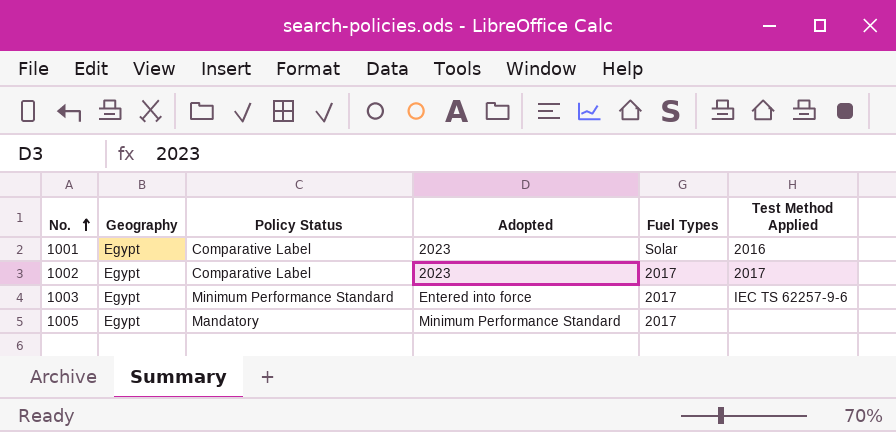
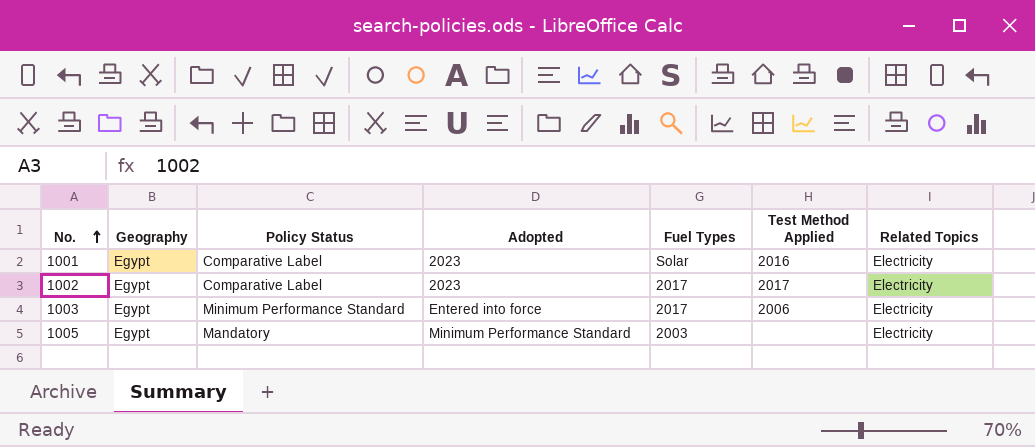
column Related Topics | position: none -> 7
1003 | Test Method Applied: IEC TS 62257-9-6 -> 2006
1005 | Fuel Types: 2017 -> 2003

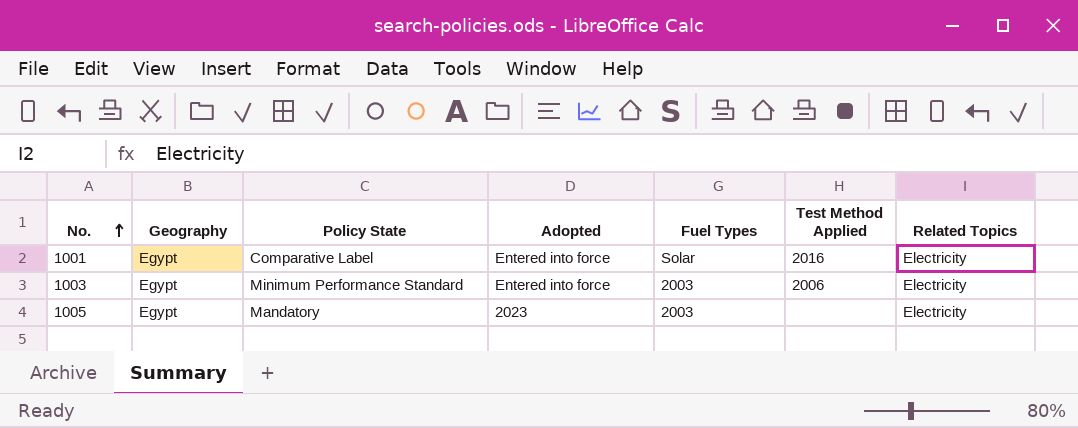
column name: Policy Status -> Policy State
row 1002: Egypt | Comparative Label | 2023 | 2017 | 2017 | Electricity -> none
1001 | Adopted: 2023 -> Entered into force
1003 | Fuel Types: 2017 -> 2003
1005 | Adopted: Minimum Performance Standard -> 2023

